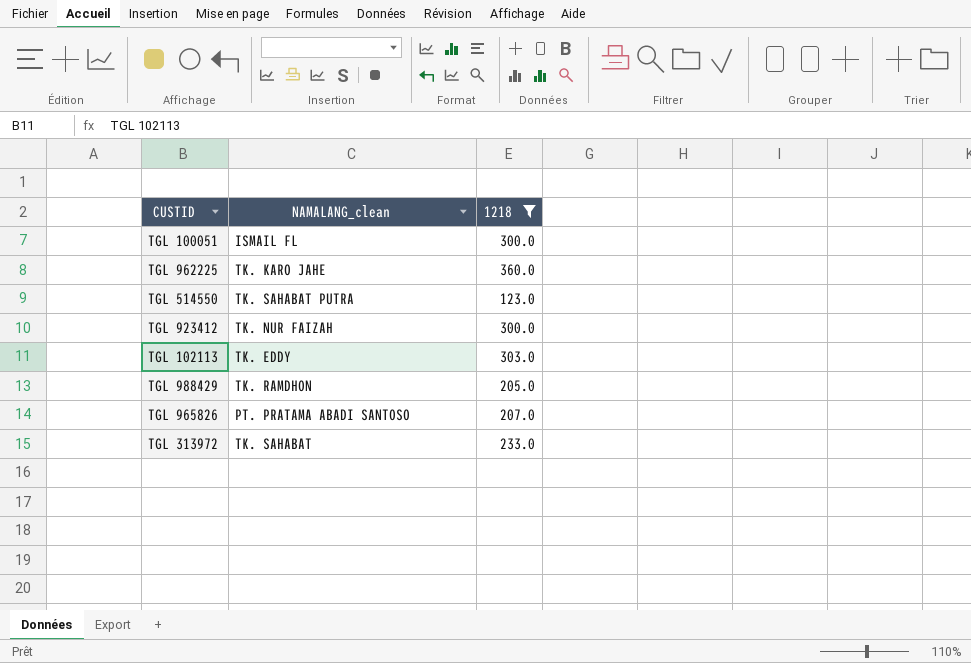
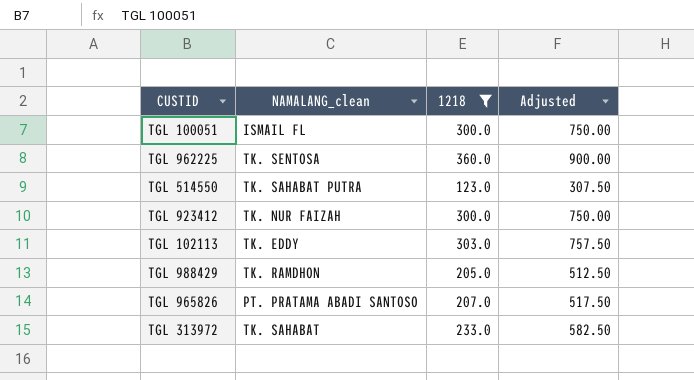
column Adjusted | formula: none -> [1218] * 2.5
TGL 962225 | NAMALANG_clean: TK. KARO JAHE -> TK. SENTOSA

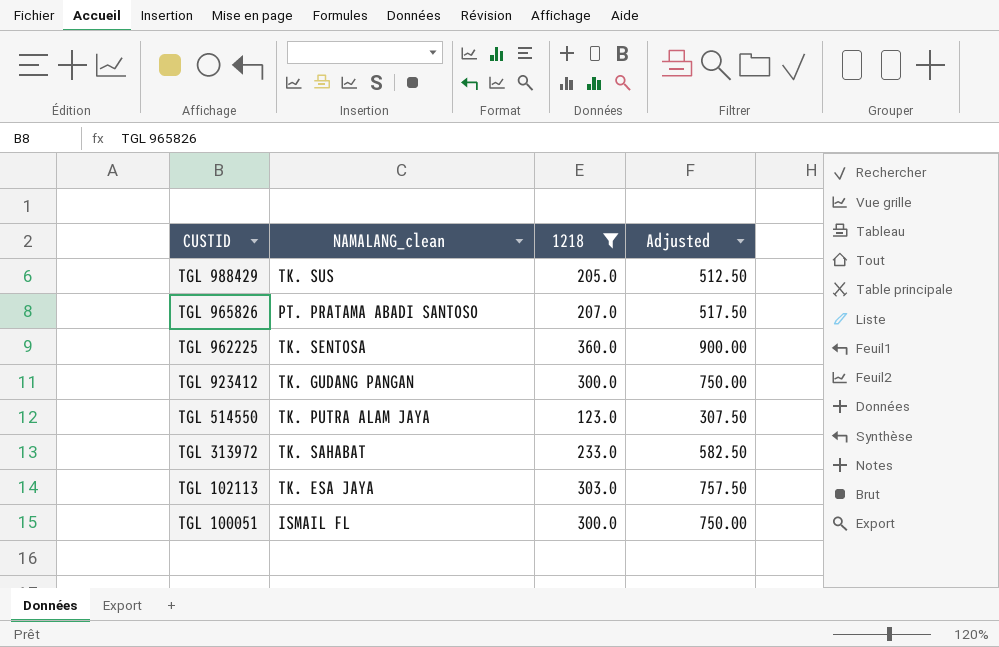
row order: none -> CUSTID descending
TGL 988429 | NAMALANG_clean: TK. RAMDHON -> TK. SUS
TGL 923412 | NAMALANG_clean: TK. NUR FAIZAH -> TK. GUDANG PANGAN
TGL 514550 | NAMALANG_clean: TK. SAHABAT PUTRA -> TK. PUTRA ALAM JAYA
TGL 102113 | NAMALANG_clean: TK. EDDY -> TK. ESA JAYA

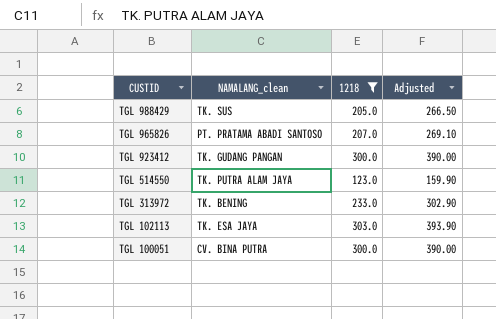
column Adjusted | formula: [1218] * 2.5 -> [1218] * 1.3
row TGL 962225: TK. SENTOSA | 360.0 | 900.00 -> none
TGL 313972 | NAMALANG_clean: TK. SAHABAT -> TK. BENING
TGL 100051 | NAMALANG_clean: ISMAIL FL -> CV. BINA PUTRA

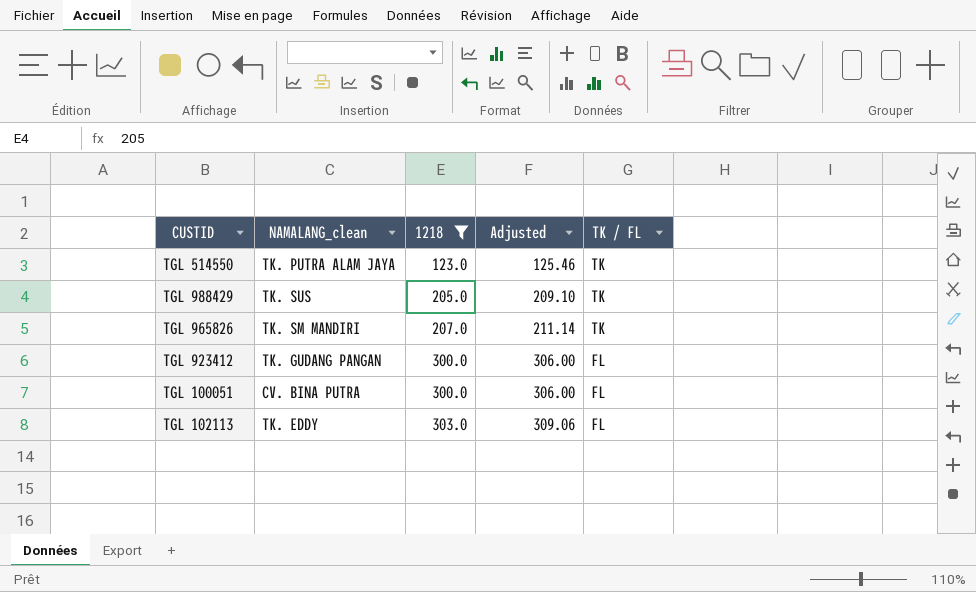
row order: CUSTID descending -> 1218 ascending
column Adjusted | formula: [1218] * 1.3 -> [1218] * 1.02
column TK / FL | position: none -> 5
row TGL 313972: TK. BENING | 233.0 | 302.90 -> none
TGL 965826 | NAMALANG_clean: PT. PRATAMA ABADI SANTOSO -> TK. SM MANDIRI
TGL 102113 | NAMALANG_clean: TK. ESA JAYA -> TK. EDDY

